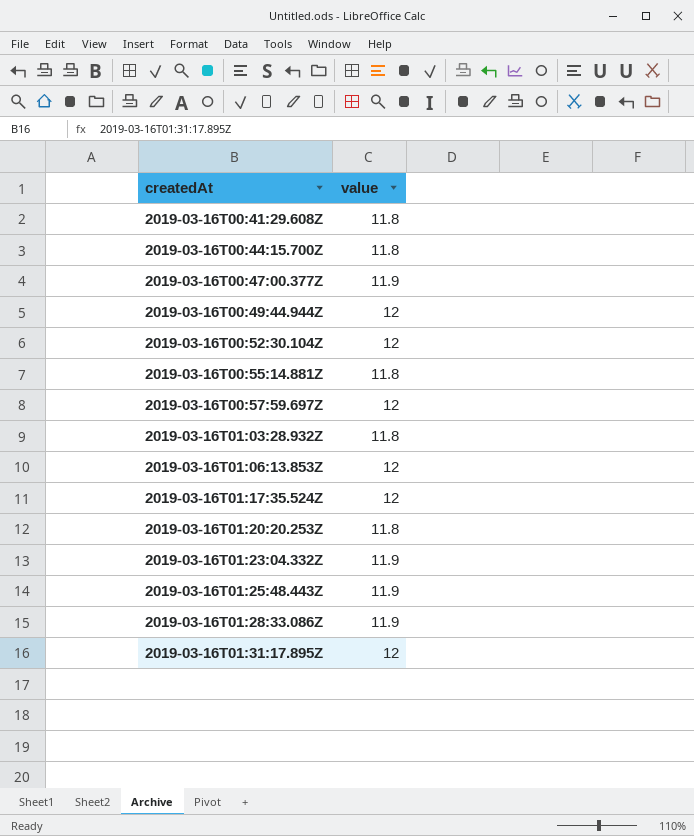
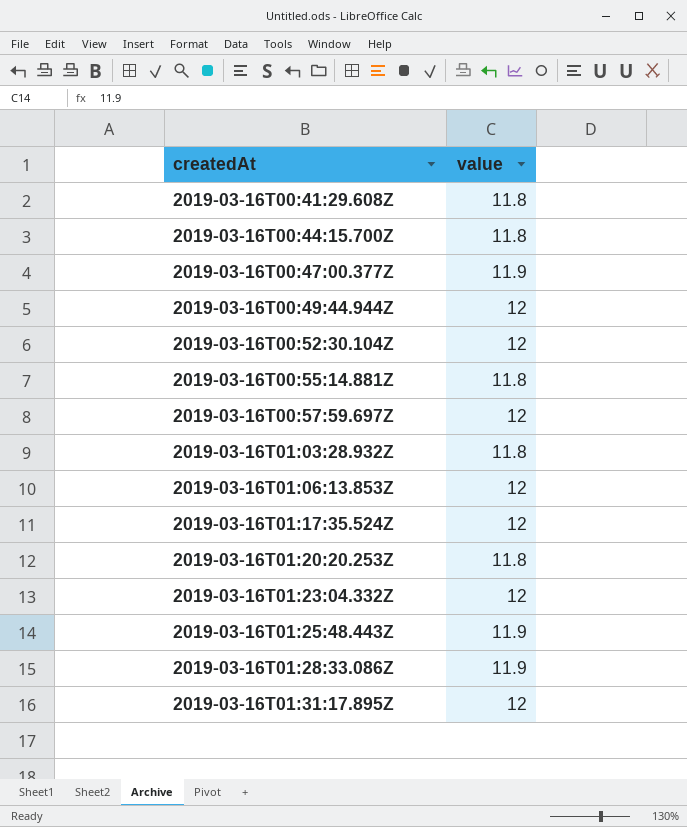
2019-03-16T01:23:04.332Z | value: 11.9 -> 12

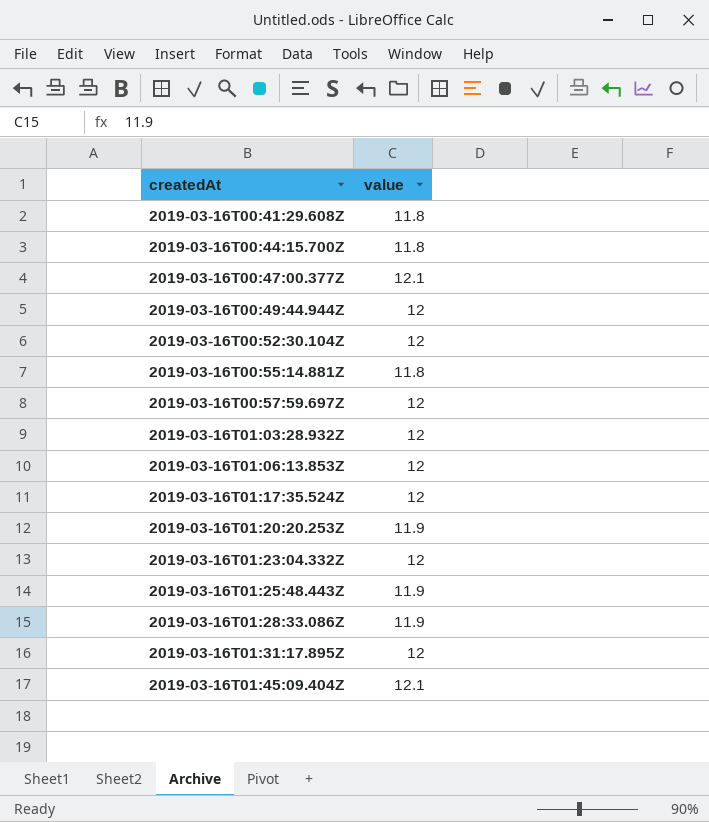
2019-03-16T00:47:00.377Z | value: 11.9 -> 12.1
2019-03-16T01:03:28.932Z | value: 11.8 -> 12
2019-03-16T01:20:20.253Z | value: 11.8 -> 11.9
row 2019-03-16T01:45:09.404Z: none -> 12.1

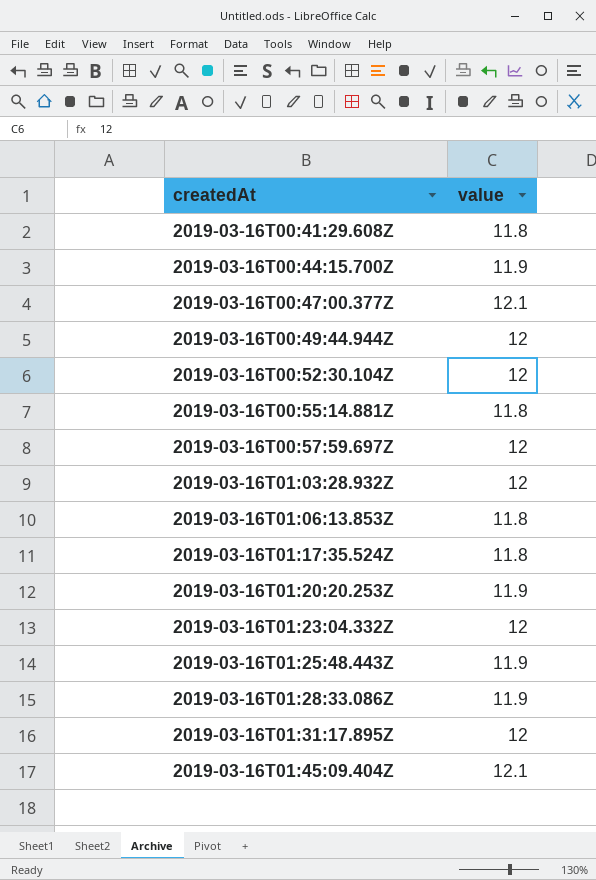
2019-03-16T00:44:15.700Z | value: 11.8 -> 11.9
2019-03-16T01:06:13.853Z | value: 12 -> 11.8
2019-03-16T01:17:35.524Z | value: 12 -> 11.8

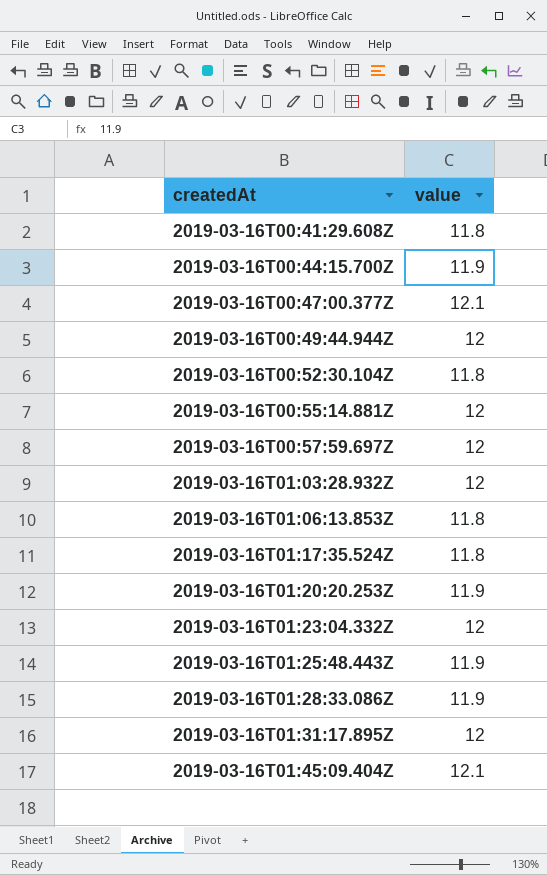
2019-03-16T00:52:30.104Z | value: 12 -> 11.8
2019-03-16T00:55:14.881Z | value: 11.8 -> 12

